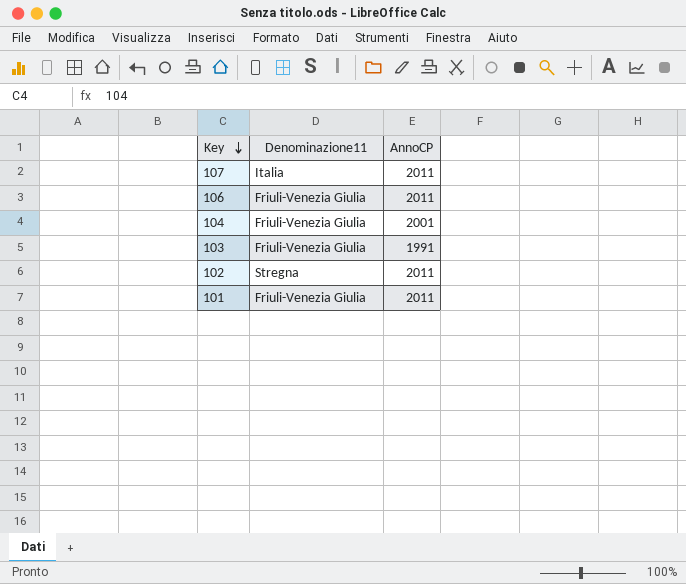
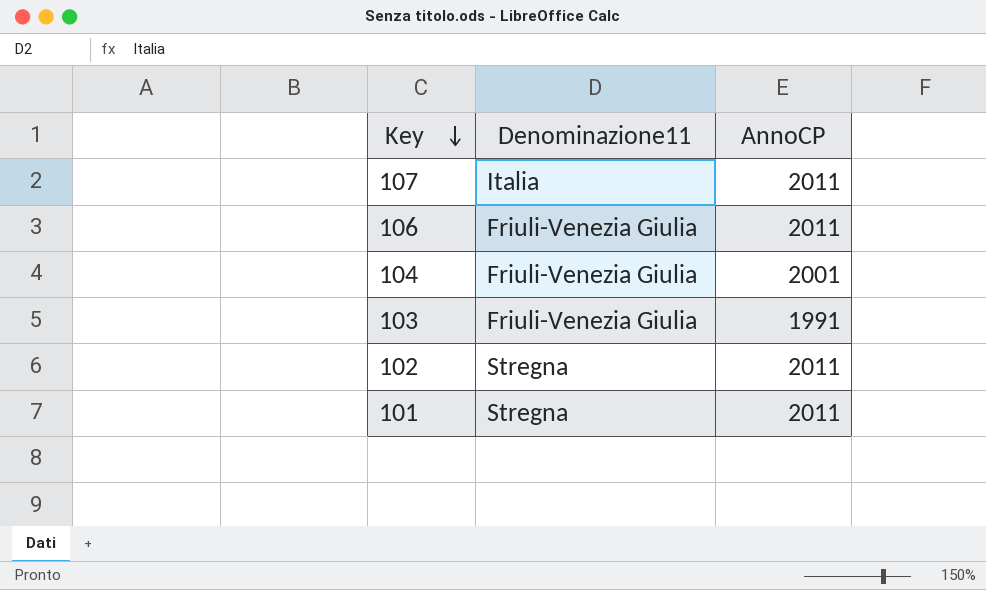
101 | Denominazione11: Friuli-Venezia Giulia -> Stregna

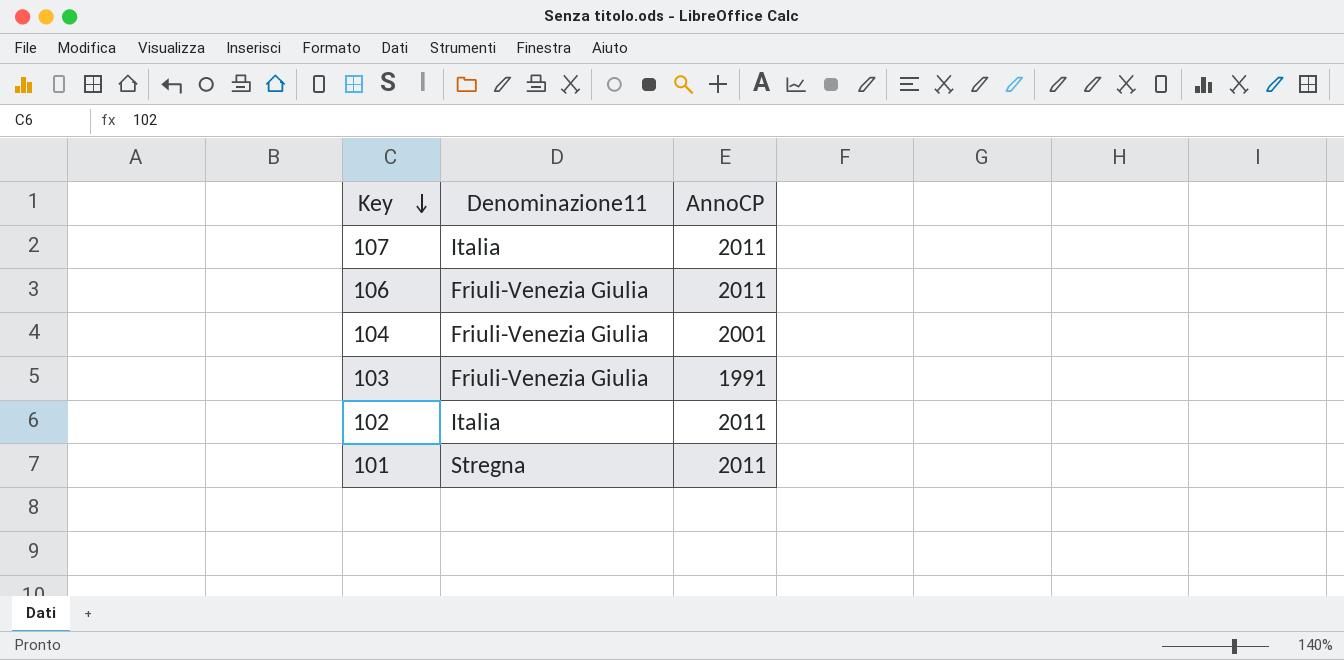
102 | Denominazione11: Stregna -> Italia

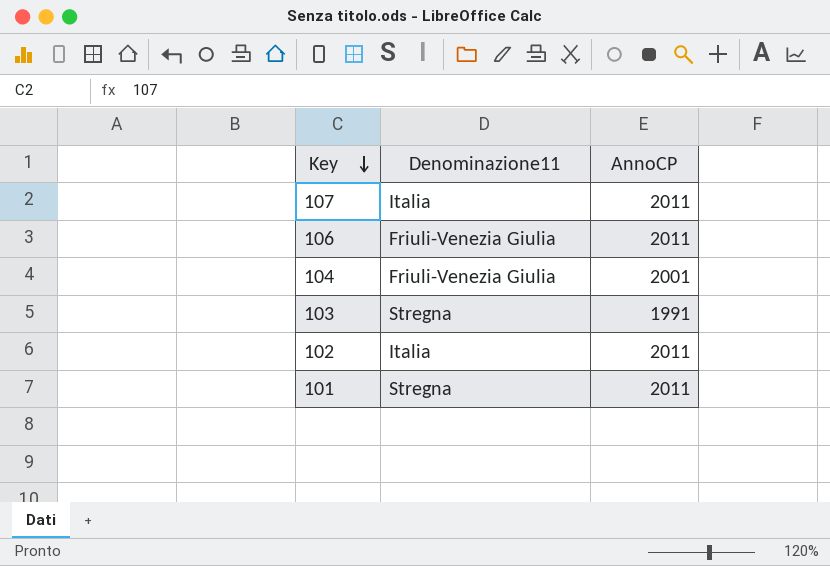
103 | Denominazione11: Friuli-Venezia Giulia -> Stregna

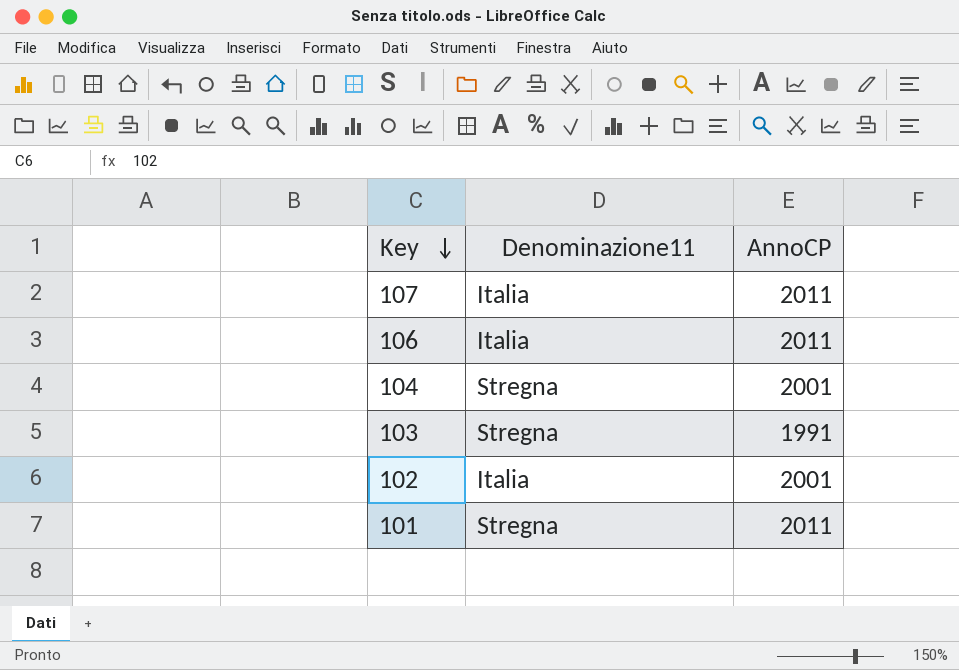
106 | Denominazione11: Friuli-Venezia Giulia -> Italia
104 | Denominazione11: Friuli-Venezia Giulia -> Stregna
102 | AnnoCP: 2011 -> 2001

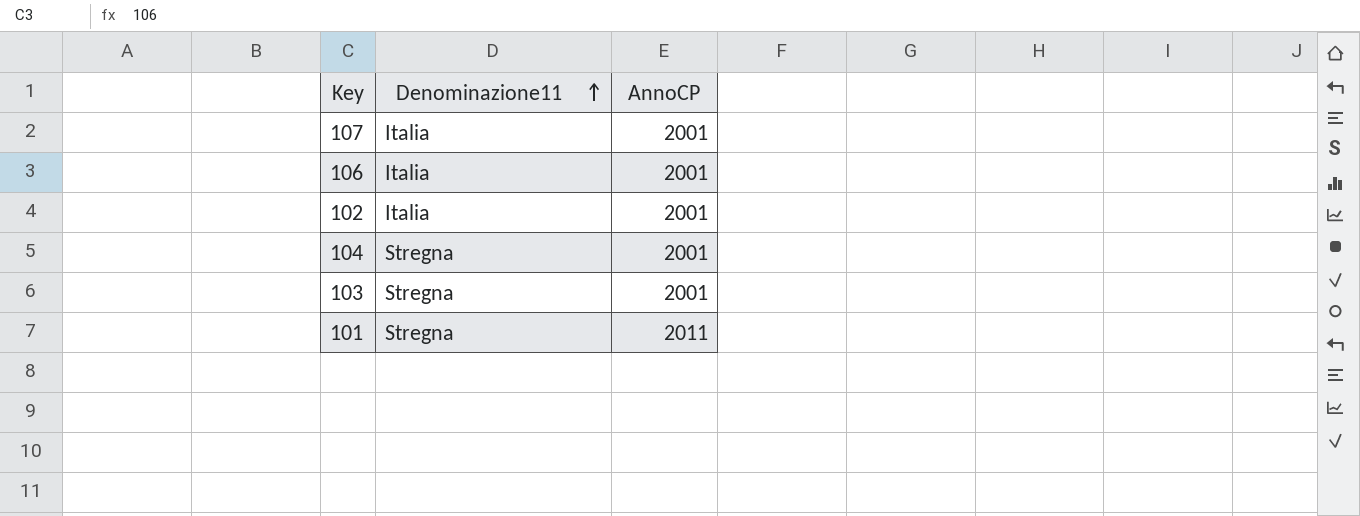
row order: Key descending -> Denominazione11 ascending
107 | AnnoCP: 2011 -> 2001
106 | AnnoCP: 2011 -> 2001
103 | AnnoCP: 1991 -> 2001

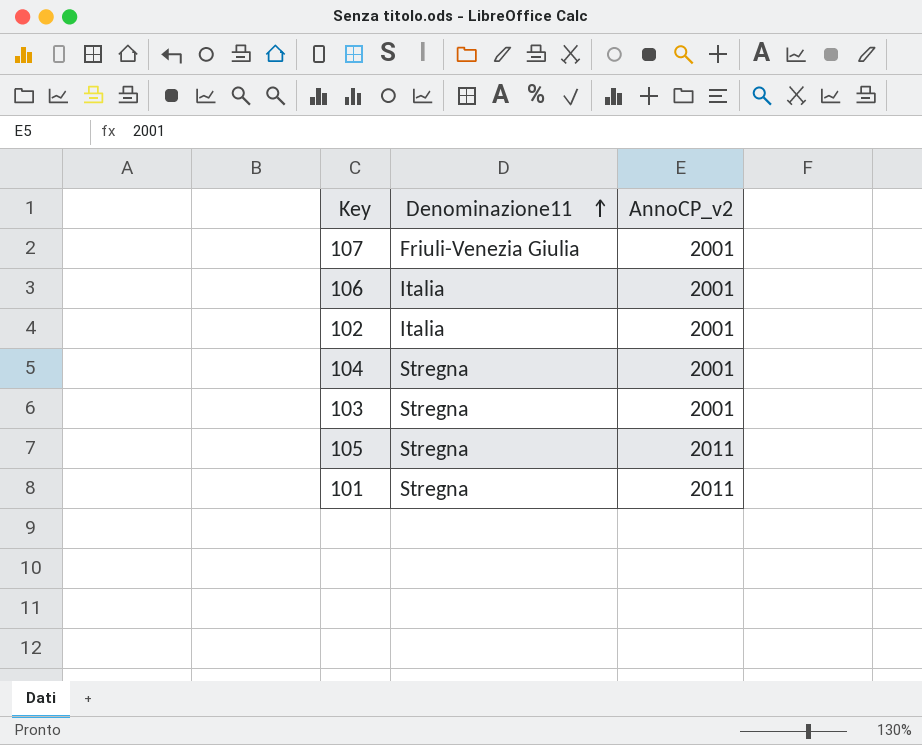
column name: AnnoCP -> AnnoCP_v2
107 | Denominazione11: Italia -> Friuli-Venezia Giulia
row 105: none -> Stregna | 2011

